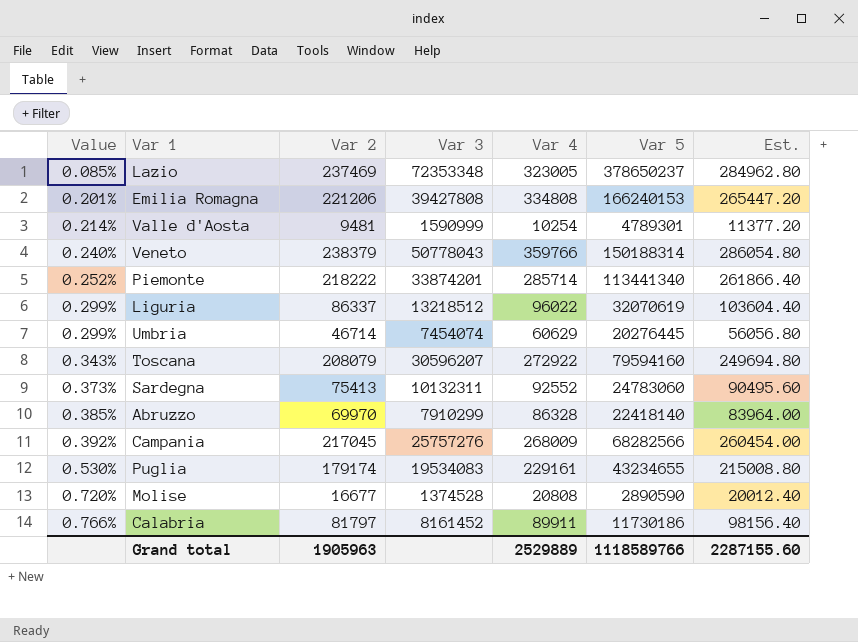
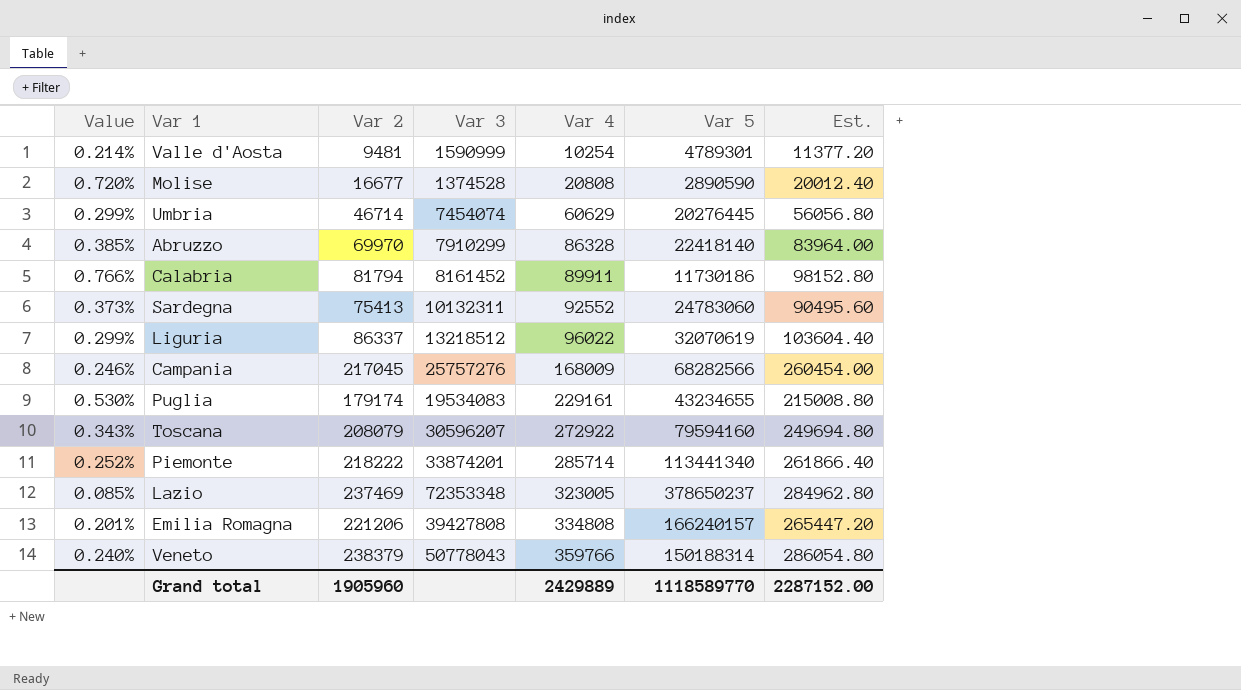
row order: Value ascending -> Var 4 ascending
Calabria | Var 2: 81797 -> 81794
Calabria | Est.: 98156.40 -> 98152.80
Campania | Value: 0.392% -> 0.246%
Campania | Var 4: 268009 -> 168009
Emilia Romagna | Var 5: 166240153 -> 166240157
Grand total | Var 2: 1905963 -> 1905960
Grand total | Var 4: 2529889 -> 2429889
Grand total | Var 5: 1118589766 -> 1118589770
Grand total | Est.: 2287155.60 -> 2287152.00

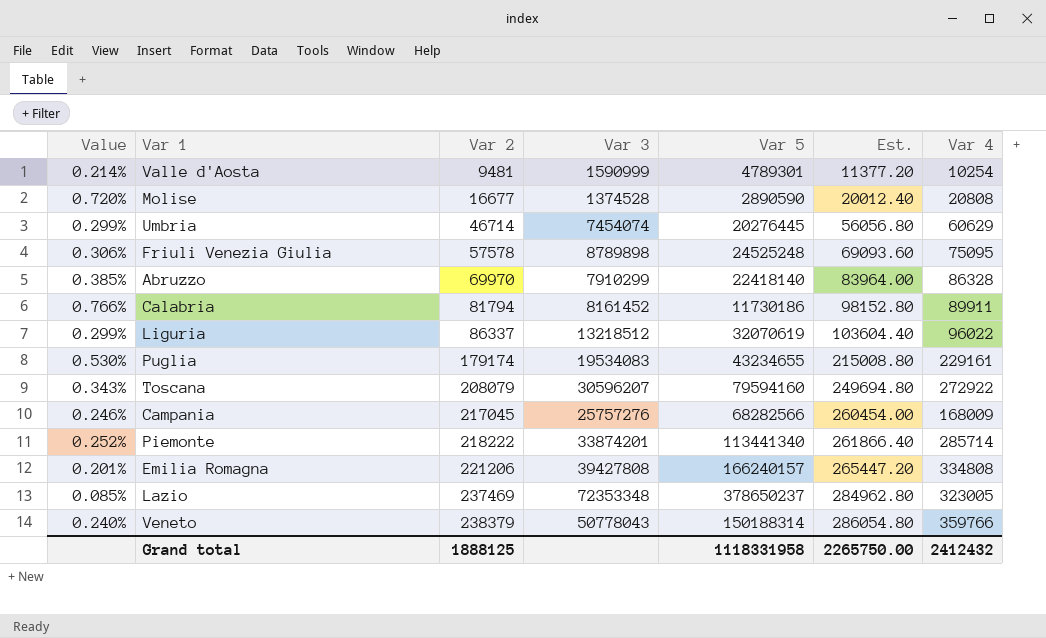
row order: Var 4 ascending -> Var 2 ascending
column Var 4 | position: 5 -> 7
row Sardegna: 0.373% | 75413 | 10132311 | 92552 | 24783060 | 90495.60 -> none
row Friuli Venezia Giulia: none -> 0.306% | 57578 | 8789898 | 24525248 | 69093.60 | 75095
Grand total | Var 2: 1905960 -> 1888125
Grand total | Var 5: 1118589770 -> 1118331958
Grand total | Est.: 2287152.00 -> 2265750.00
Grand total | Var 4: 2429889 -> 2412432

